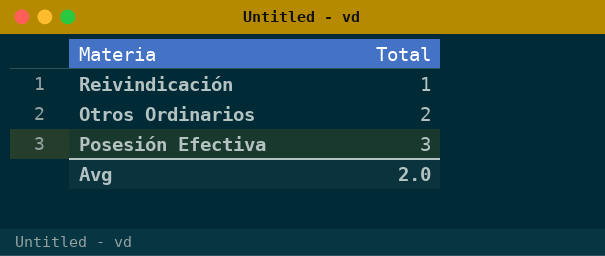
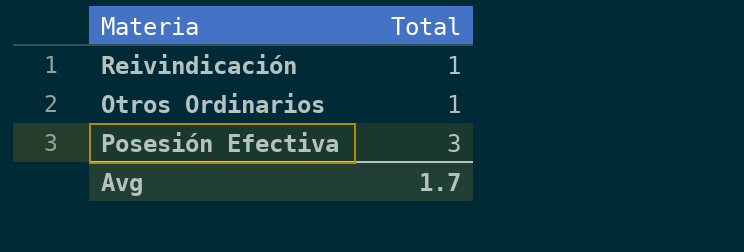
Otros Ordinarios | Total: 2 -> 1
Avg | Total: 2.0 -> 1.7

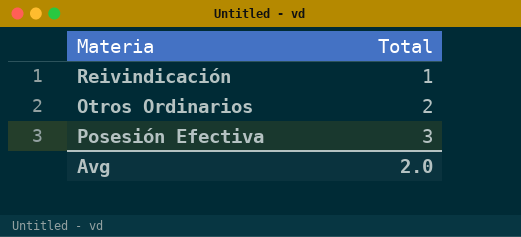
Otros Ordinarios | Total: 1 -> 2
Avg | Total: 1.7 -> 2.0

